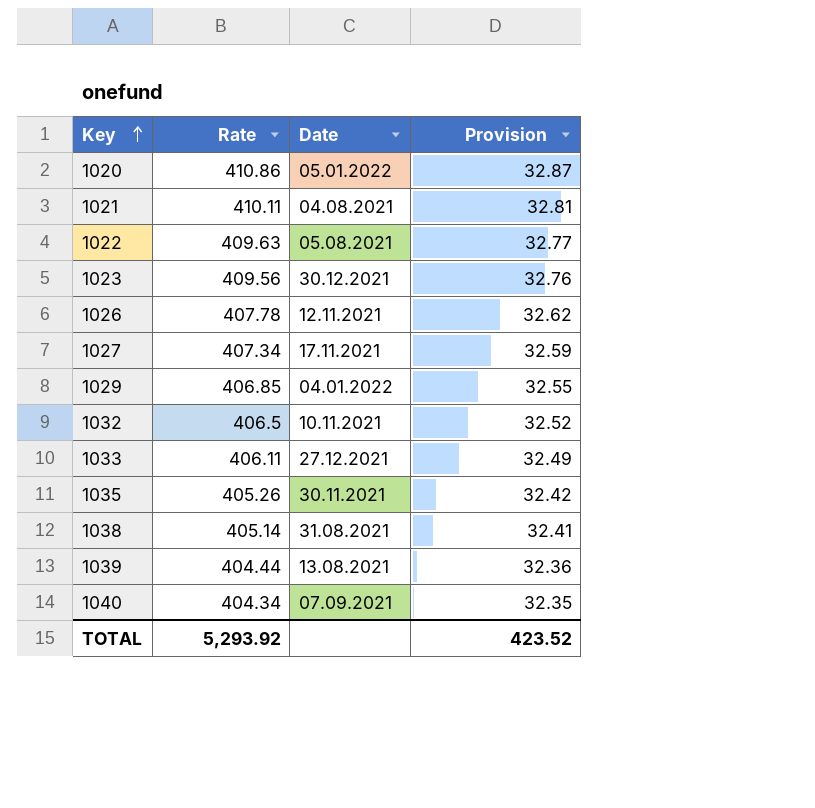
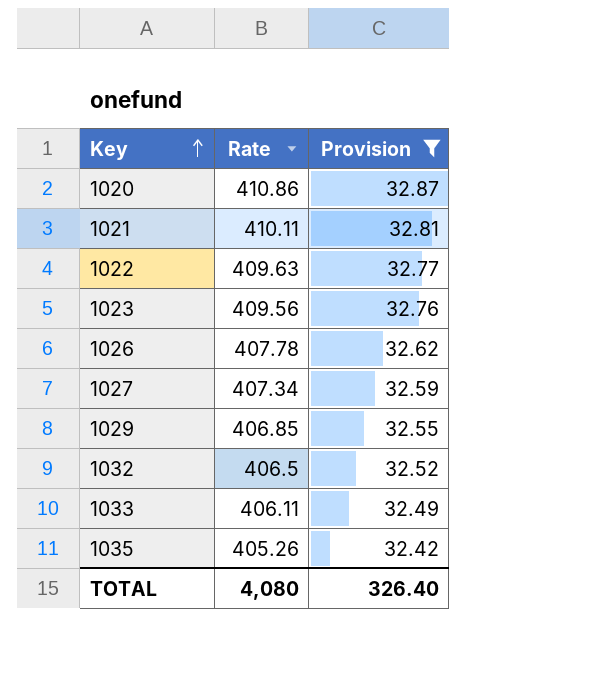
filter: none -> Provision >= 32.42
column Date | position: 3 -> none
TOTAL | Rate: 5,293.92 -> 4,080
TOTAL | Provision: 423.52 -> 326.40

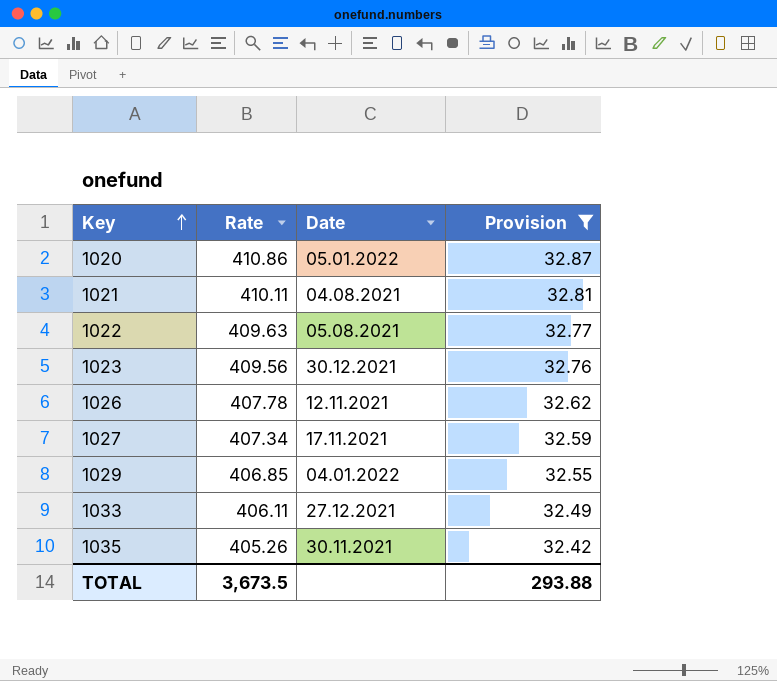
column Date | position: none -> 3
row 1032: 406.5 | 32.52 -> none
TOTAL | Rate: 4,080 -> 3,673.5
TOTAL | Provision: 326.40 -> 293.88

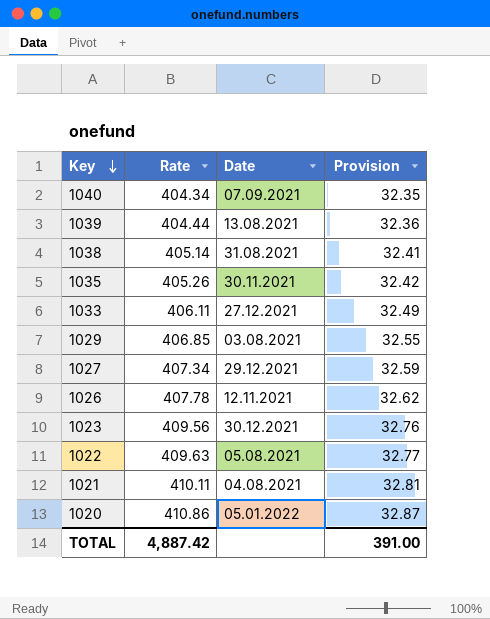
filter: Provision >= 32.42 -> none
row order: Key ascending -> Key descending
1029 | Date: 04.01.2022 -> 03.08.2021
1027 | Date: 17.11.2021 -> 29.12.2021
TOTAL | Rate: 3,673.5 -> 4,887.42
TOTAL | Provision: 293.88 -> 391.00

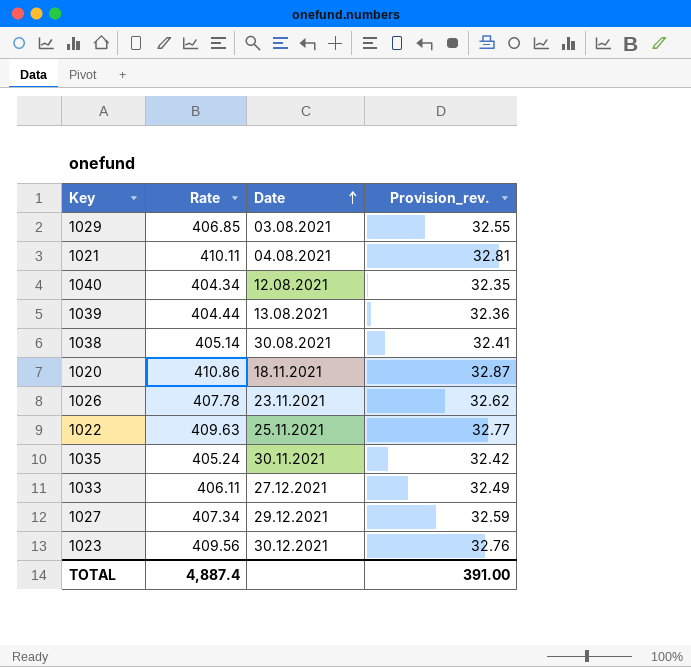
row order: Key descending -> Date ascending
column name: Provision -> Provision_rev.
1040 | Date: 07.09.2021 -> 12.08.2021
1038 | Date: 31.08.2021 -> 30.08.2021
1020 | Date: 05.01.2022 -> 18.11.2021
1026 | Date: 12.11.2021 -> 23.11.2021
1022 | Date: 05.08.2021 -> 25.11.2021
1035 | Rate: 405.26 -> 405.24
TOTAL | Rate: 4,887.42 -> 4,887.4

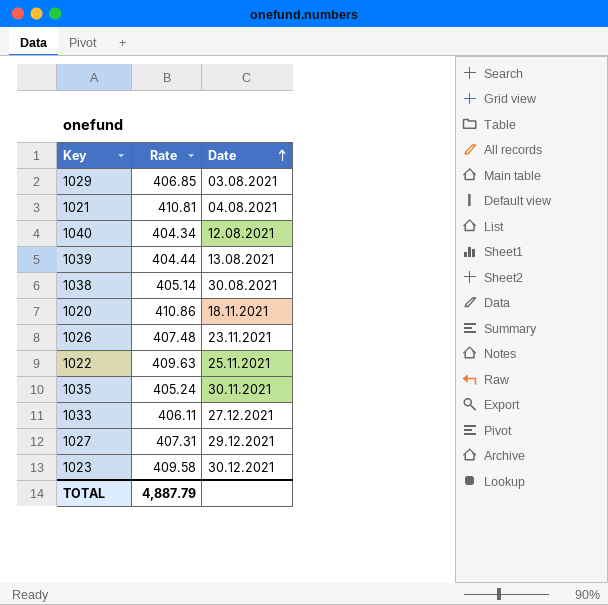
column Provision_rev. | formula: [Rate] * 0.08 -> none
1021 | Rate: 410.11 -> 410.81
1026 | Rate: 407.78 -> 407.48
1027 | Rate: 407.34 -> 407.31
1023 | Rate: 409.56 -> 409.58
TOTAL | Rate: 4,887.4 -> 4,887.79

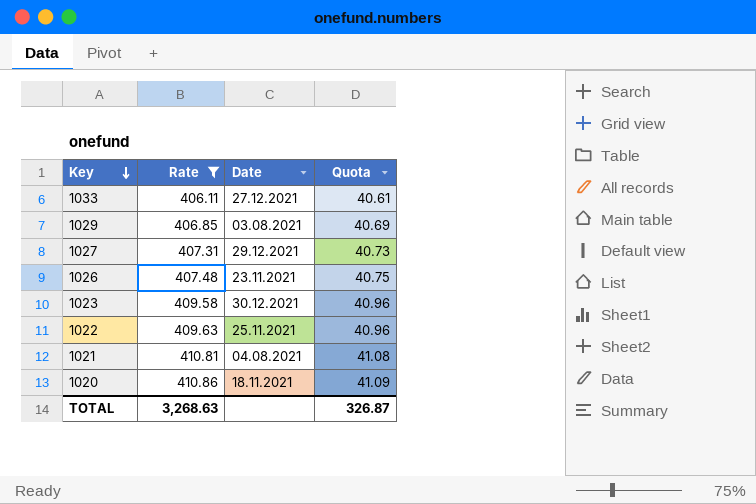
filter: none -> Rate >= 406.11
row order: Date ascending -> Key descending
column Quota | formula: none -> [Rate] * 0.1
TOTAL | Rate: 4,887.79 -> 3,268.63

